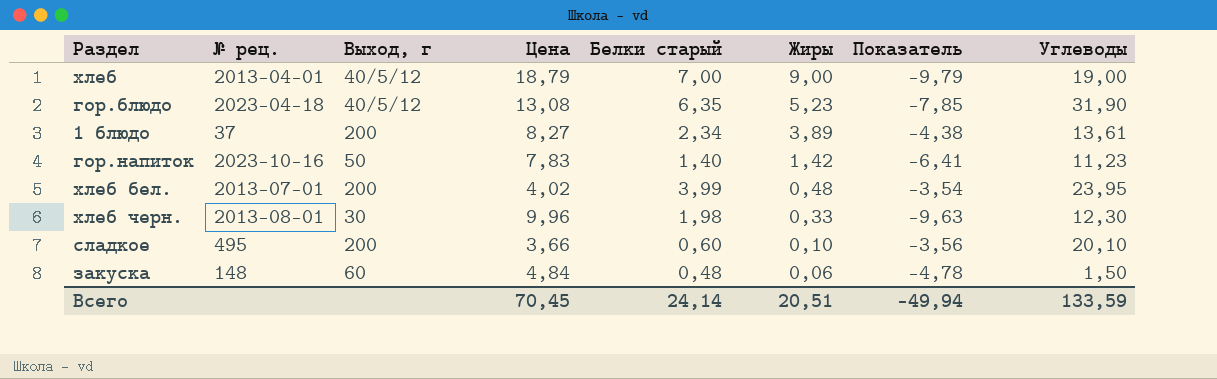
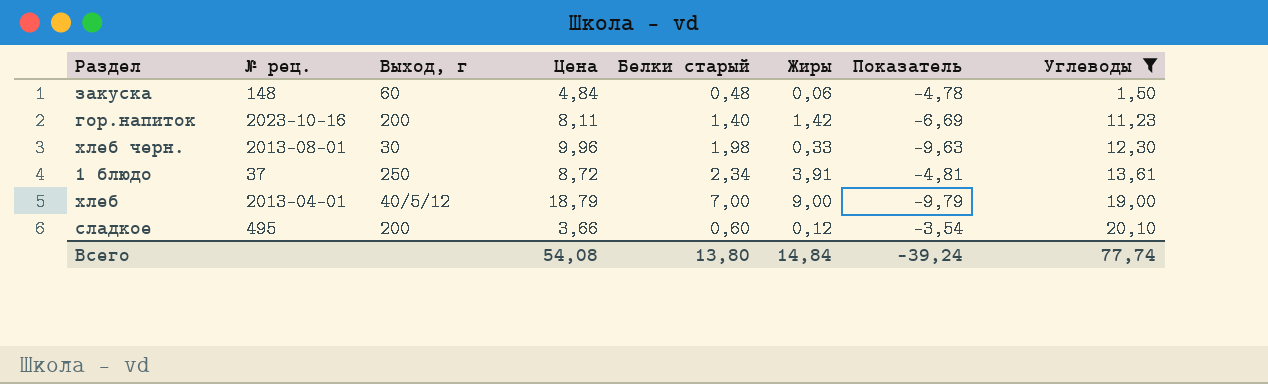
filter: none -> Углеводы <= 20,10
row order: Жиры descending -> Углеводы ascending
гор.напиток | Выход, г: 50 -> 200
гор.напиток | Цена: 7,83 -> 8,11
гор.напиток | Показатель: -6,41 -> -6,69
1 блюдо | Выход, г: 200 -> 250
1 блюдо | Цена: 8,27 -> 8,72
1 блюдо | Жиры: 3,89 -> 3,91
1 блюдо | Показатель: -4,38 -> -4,81
сладкое | Жиры: 0,10 -> 0,12
сладкое | Показатель: -3,56 -> -3,54
Всего | Цена: 70,45 -> 54,08
Всего | Белки старый: 24,14 -> 13,80
Всего | Жиры: 20,51 -> 14,84
Всего | Показатель: -49,94 -> -39,24
Всего | Углеводы: 133,59 -> 77,74

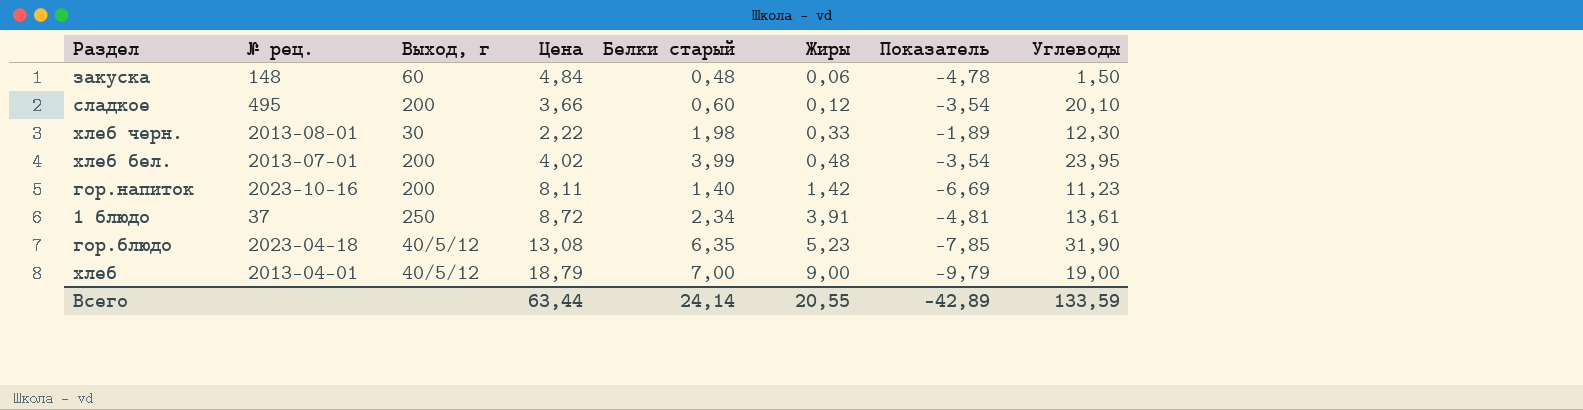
filter: Углеводы <= 20,10 -> none
row order: Углеводы ascending -> Жиры ascending
хлеб черн. | Цена: 9,96 -> 2,22
хлеб черн. | Показатель: -9,63 -> -1,89
Всего | Цена: 54,08 -> 63,44
Всего | Белки старый: 13,80 -> 24,14
Всего | Жиры: 14,84 -> 20,55
Всего | Показатель: -39,24 -> -42,89
Всего | Углеводы: 77,74 -> 133,59

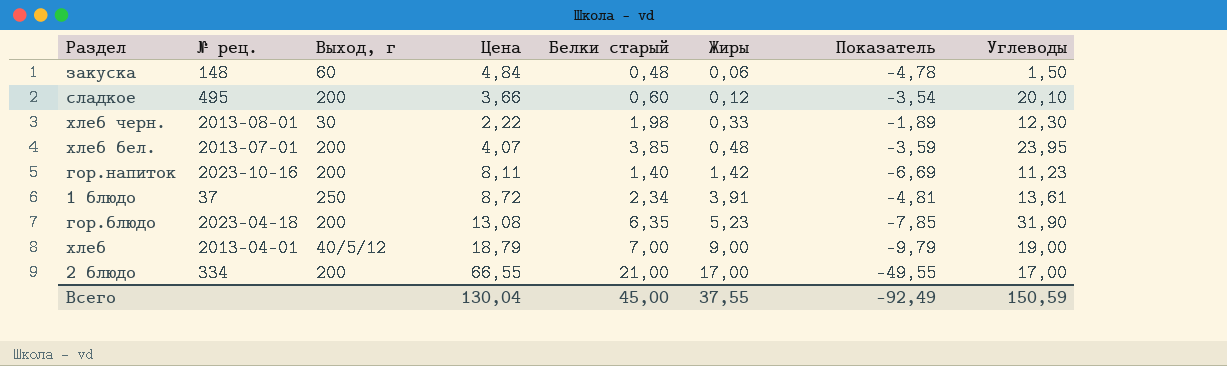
хлеб бел. | Цена: 4,02 -> 4,07
хлеб бел. | Белки старый: 3,99 -> 3,85
хлеб бел. | Показатель: -3,54 -> -3,59
гор.блюдо | Выход, г: 40/5/12 -> 200
row 2 блюдо: none -> 334 | 200 | 66,55 | 21,00 | 17,00 | -49,55 | 17,00
Всего | Цена: 63,44 -> 130,04
Всего | Белки старый: 24,14 -> 45,00
Всего | Жиры: 20,55 -> 37,55
Всего | Показатель: -42,89 -> -92,49
Всего | Углеводы: 133,59 -> 150,59

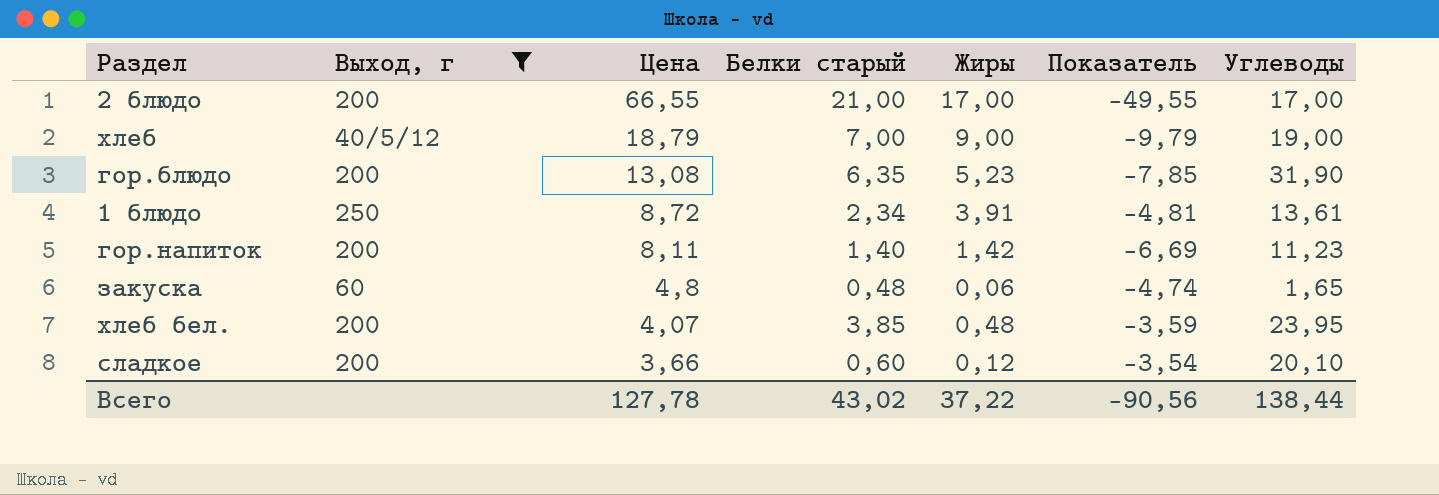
filter: none -> Выход, г != 30
row order: Жиры ascending -> Цена descending
column № рец. | position: 2 -> none
закуска | Цена: 4,84 -> 4,8
закуска | Показатель: -4,78 -> -4,74
закуска | Углеводы: 1,50 -> 1,65
Всего | Цена: 130,04 -> 127,78
Всего | Белки старый: 45,00 -> 43,02
Всего | Жиры: 37,55 -> 37,22
Всего | Показатель: -92,49 -> -90,56
Всего | Углеводы: 150,59 -> 138,44

